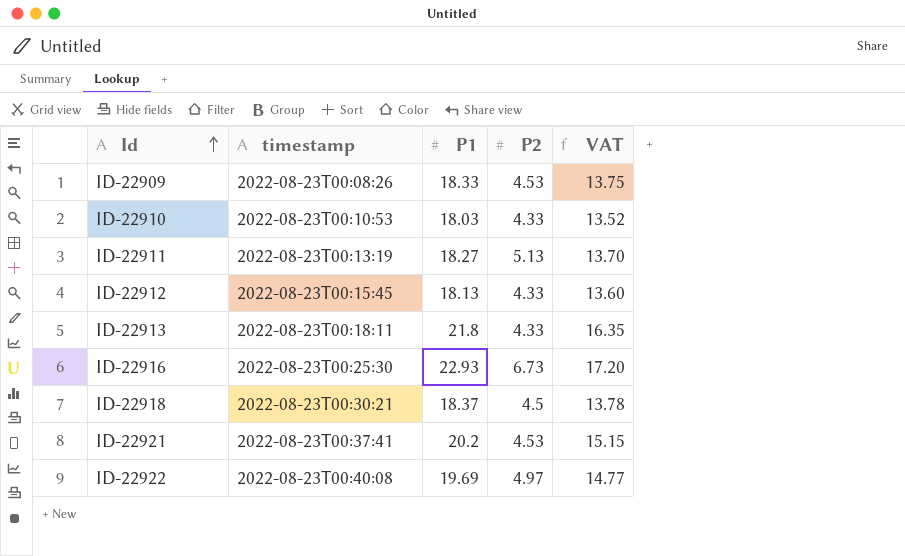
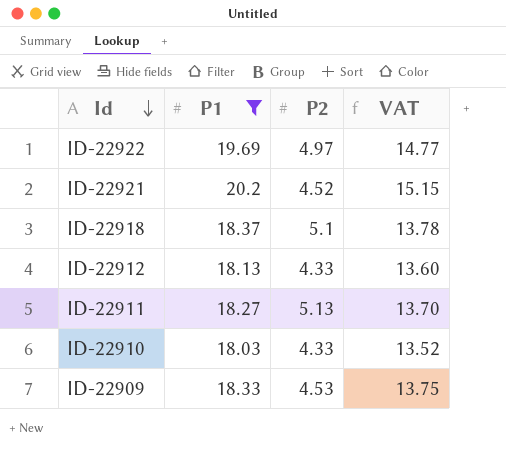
filter: none -> P1 <= 20.2
row order: Id ascending -> Id descending
column timestamp | position: 2 -> none
ID-22921 | P2: 4.53 -> 4.52
ID-22918 | P2: 4.5 -> 5.1

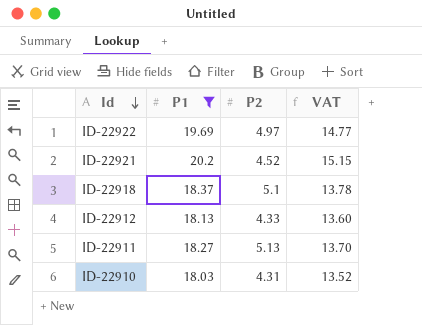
row ID-22909: 18.33 | 4.53 | 13.75 -> none
ID-22910 | P2: 4.33 -> 4.31

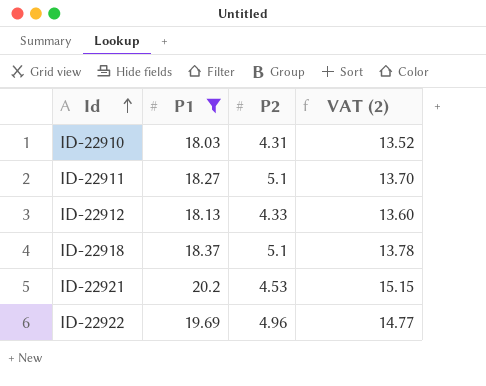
row order: Id descending -> Id ascending
column name: VAT -> VAT (2)
ID-22911 | P2: 5.13 -> 5.1
ID-22921 | P2: 4.52 -> 4.53
ID-22922 | P2: 4.97 -> 4.96

